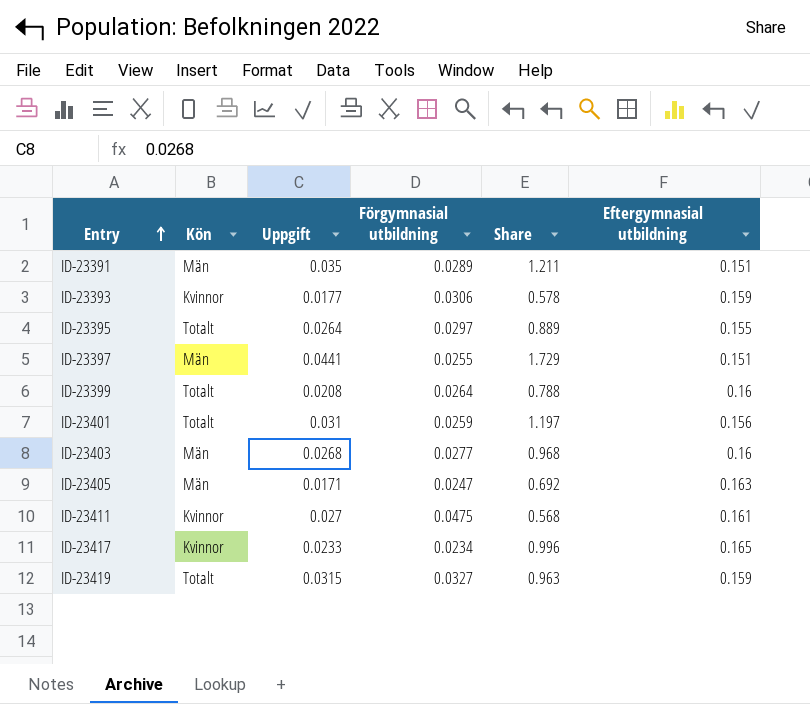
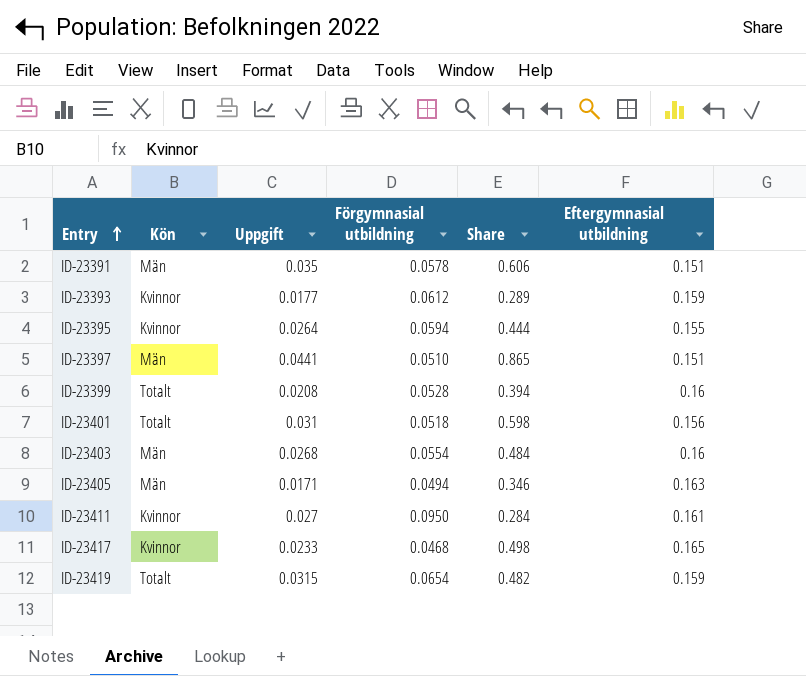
ID-23391 | Förgymnasial utbildning: 0.0289 -> 0.0578
ID-23391 | Share: 1.211 -> 0.606
ID-23393 | Förgymnasial utbildning: 0.0306 -> 0.0612
ID-23393 | Share: 0.578 -> 0.289
ID-23395 | Kön: Totalt -> Kvinnor
ID-23395 | Förgymnasial utbildning: 0.0297 -> 0.0594
ID-23395 | Share: 0.889 -> 0.444
ID-23397 | Förgymnasial utbildning: 0.0255 -> 0.0510
ID-23397 | Share: 1.729 -> 0.865
ID-23399 | Förgymnasial utbildning: 0.0264 -> 0.0528
ID-23399 | Share: 0.788 -> 0.394
ID-23401 | Förgymnasial utbildning: 0.0259 -> 0.0518
ID-23401 | Share: 1.197 -> 0.598
ID-23403 | Förgymnasial utbildning: 0.0277 -> 0.0554
ID-23403 | Share: 0.968 -> 0.484
ID-23405 | Förgymnasial utbildning: 0.0247 -> 0.0494
ID-23405 | Share: 0.692 -> 0.346
ID-23411 | Förgymnasial utbildning: 0.0475 -> 0.0950
ID-23411 | Share: 0.568 -> 0.284
ID-23417 | Förgymnasial utbildning: 0.0234 -> 0.0468
ID-23417 | Share: 0.996 -> 0.498
ID-23419 | Förgymnasial utbildning: 0.0327 -> 0.0654
ID-23419 | Share: 0.963 -> 0.482

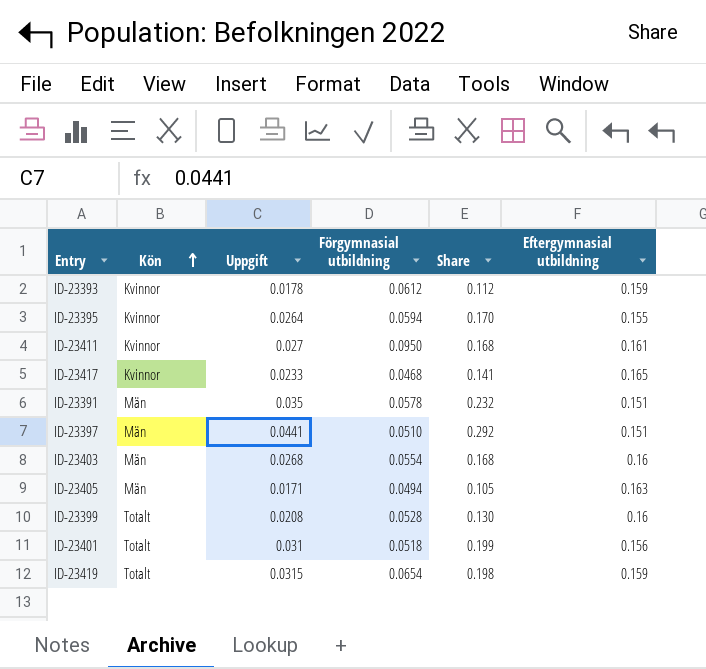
row order: Entry ascending -> Kön ascending
column Share | formula: [Uppgift] / [Förgymnasial utbildning] -> [Uppgift] / [Eftergymnasial utbildning]
ID-23393 | Uppgift: 0.0177 -> 0.0178

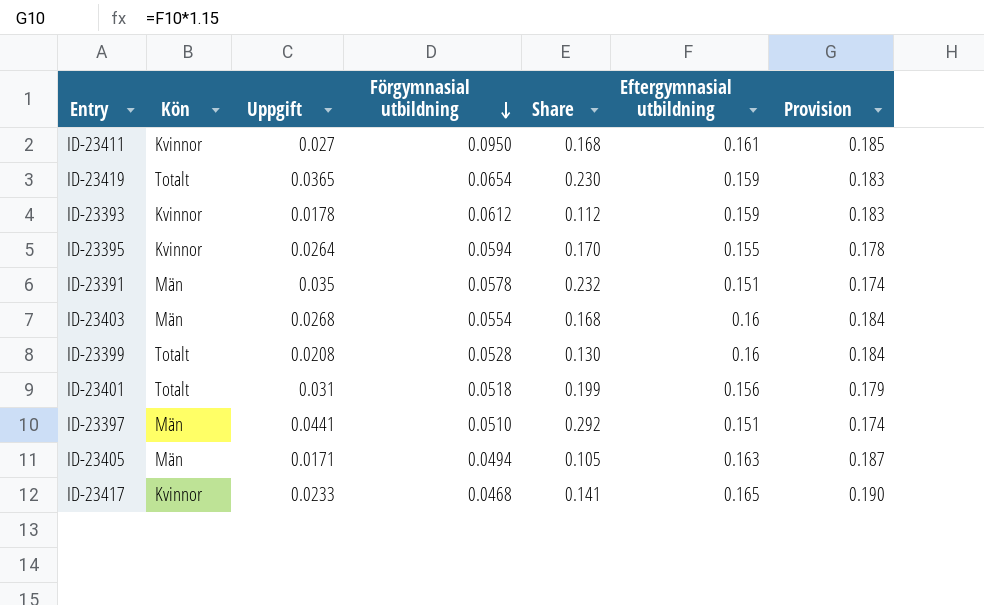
row order: Kön ascending -> Förgymnasial utbildning descending
column Provision | formula: none -> [Eftergymnasial utbildning] * 1.15
ID-23419 | Uppgift: 0.0315 -> 0.0365
ID-23419 | Share: 0.198 -> 0.230

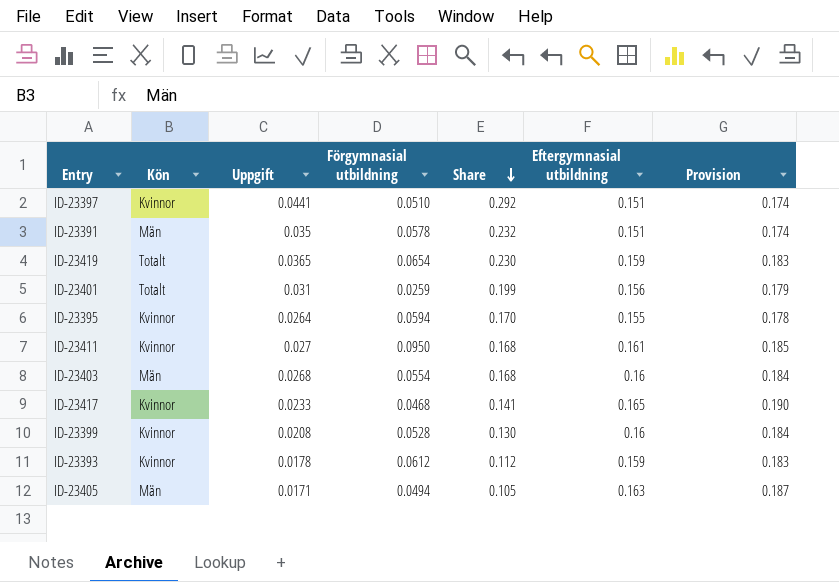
row order: Förgymnasial utbildning descending -> Share descending
ID-23397 | Kön: Män -> Kvinnor
ID-23401 | Förgymnasial utbildning: 0.0518 -> 0.0259
ID-23399 | Kön: Totalt -> Kvinnor

